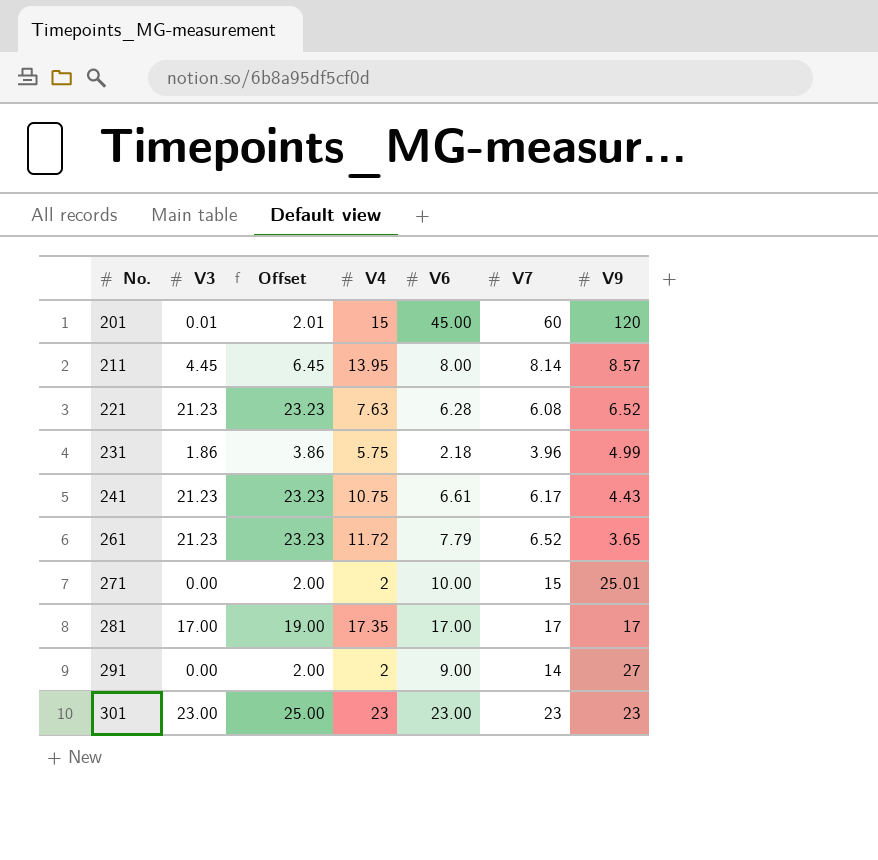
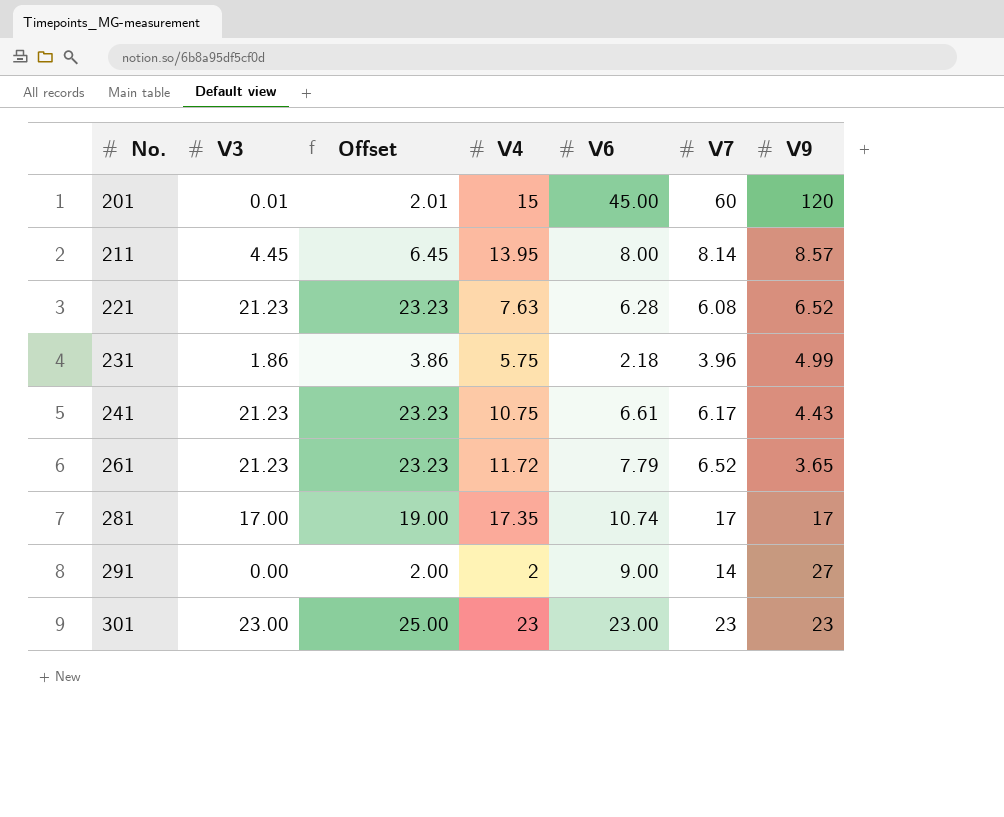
row 271: 0.00 | 2.00 | 2 | 10.00 | 15 | 25.01 -> none
281 | V6: 17.00 -> 10.74

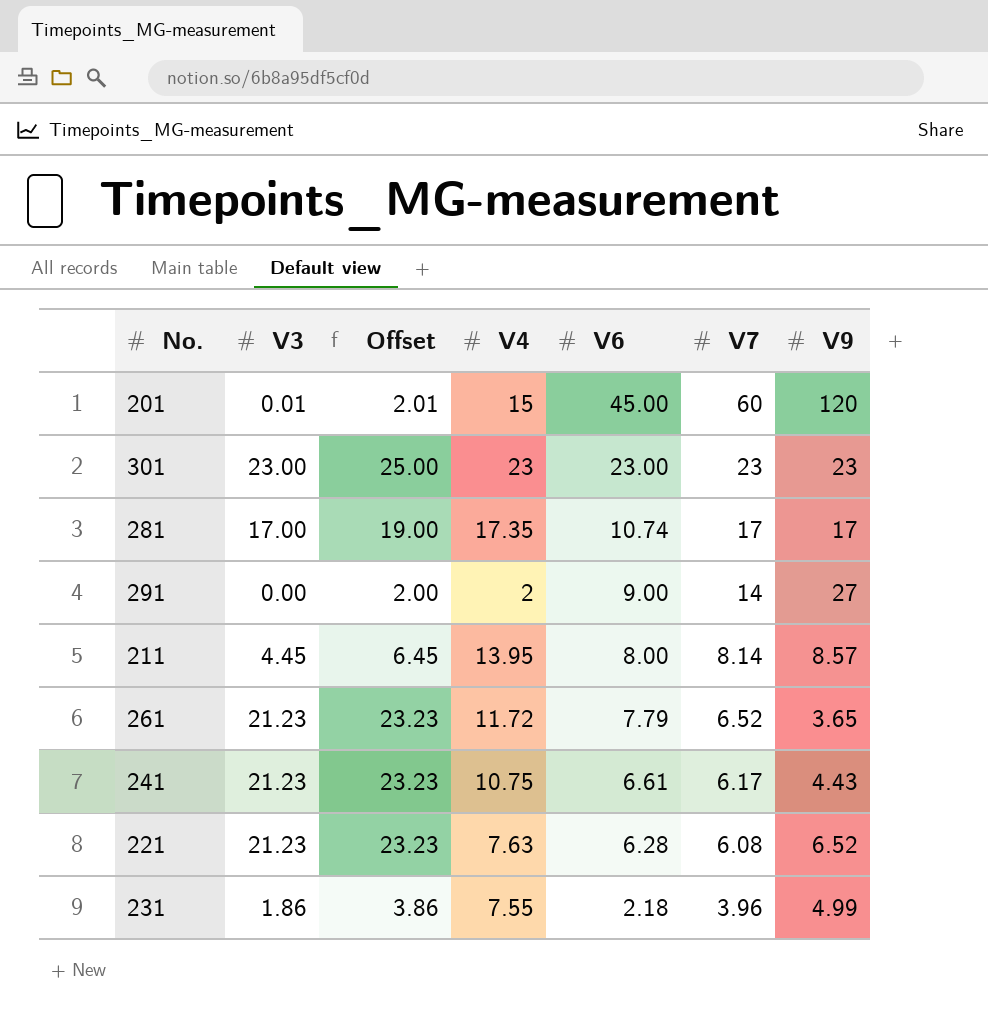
row order: No. ascending -> V6 descending
231 | V4: 5.75 -> 7.55

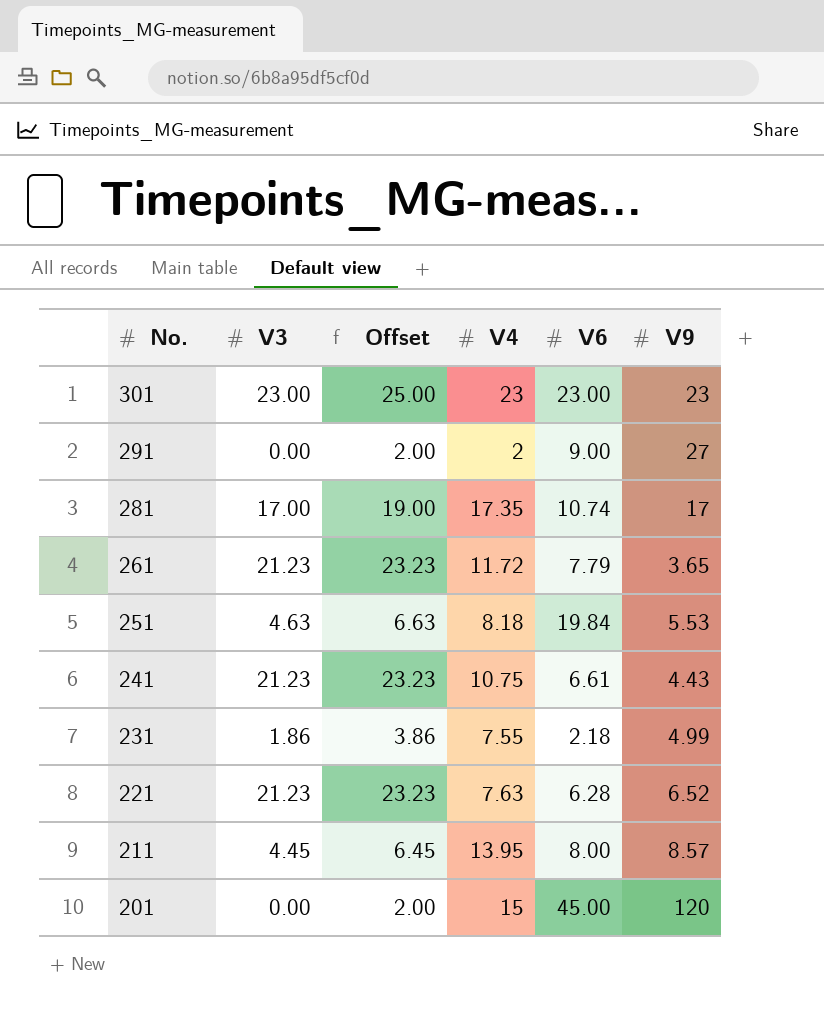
row order: V6 descending -> No. descending
column V7 | position: 6 -> none
row 251: none -> 4.63 | 6.63 | 8.18 | 19.84 | 5.53
201 | V3: 0.01 -> 0.00
201 | Offset: 2.01 -> 2.00

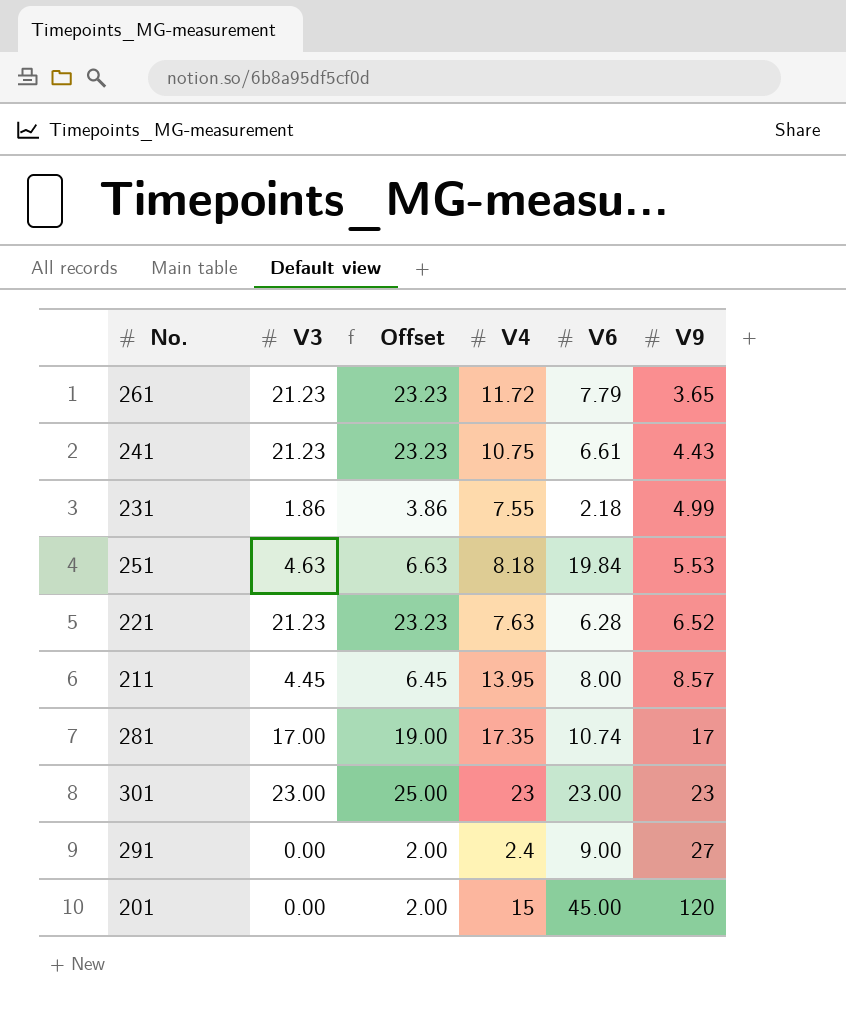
row order: No. descending -> V9 ascending
291 | V4: 2 -> 2.4

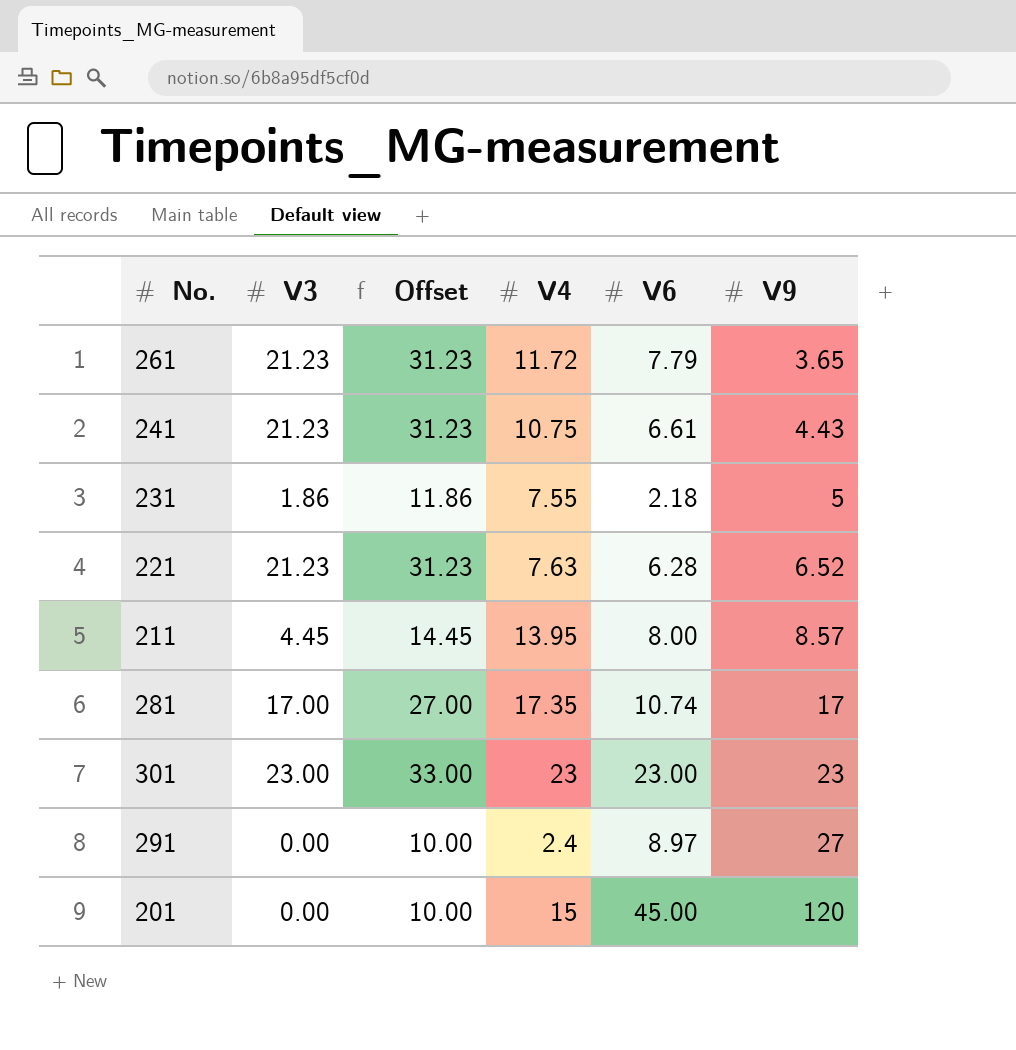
column Offset | formula: [V3] + 2 -> [V3] + 10
row 251: 4.63 | 6.63 | 8.18 | 19.84 | 5.53 -> none
231 | V9: 4.99 -> 5
291 | V6: 9.00 -> 8.97

